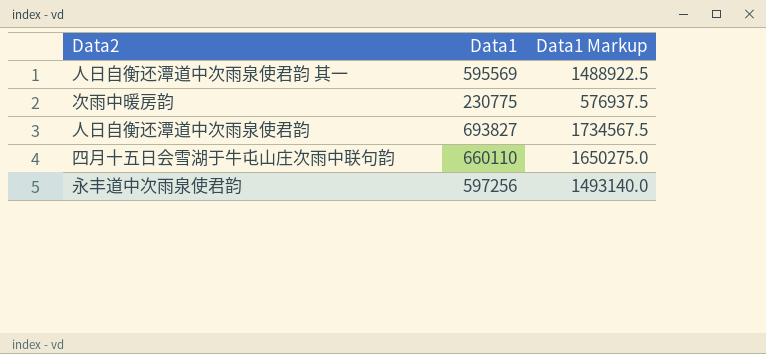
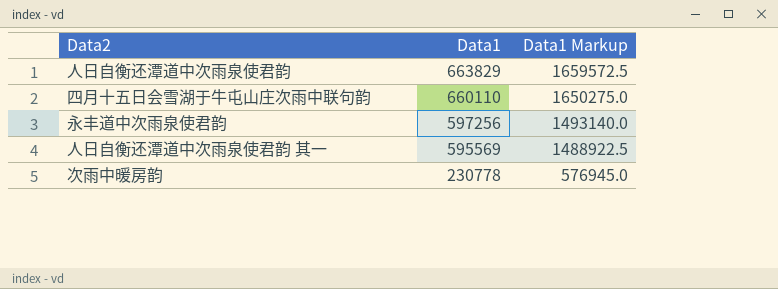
row order: none -> Data1 descending
人日自衡还潭道中次雨泉使君韵 | Data1: 693827 -> 663829
人日自衡还潭道中次雨泉使君韵 | Data1 Markup: 1734567.5 -> 1659572.5
次雨中暖房韵 | Data1: 230775 -> 230778
次雨中暖房韵 | Data1 Markup: 576937.5 -> 576945.0

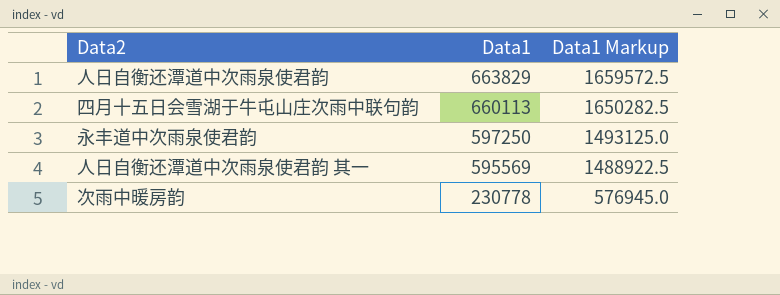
四月十五日会雪湖于牛屯山庄次雨中联句韵 | Data1: 660110 -> 660113
四月十五日会雪湖于牛屯山庄次雨中联句韵 | Data1 Markup: 1650275.0 -> 1650282.5
永丰道中次雨泉使君韵 | Data1: 597256 -> 597250
永丰道中次雨泉使君韵 | Data1 Markup: 1493140.0 -> 1493125.0

